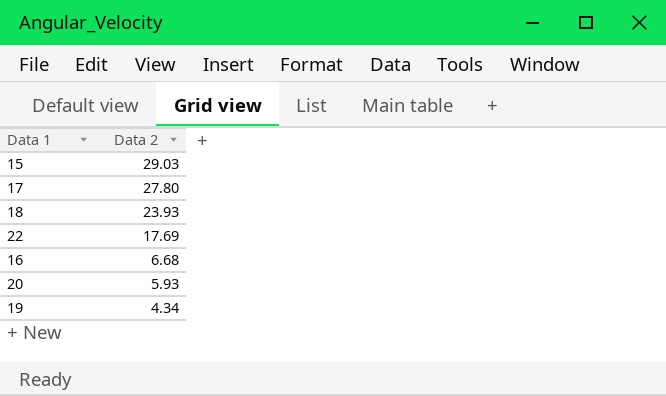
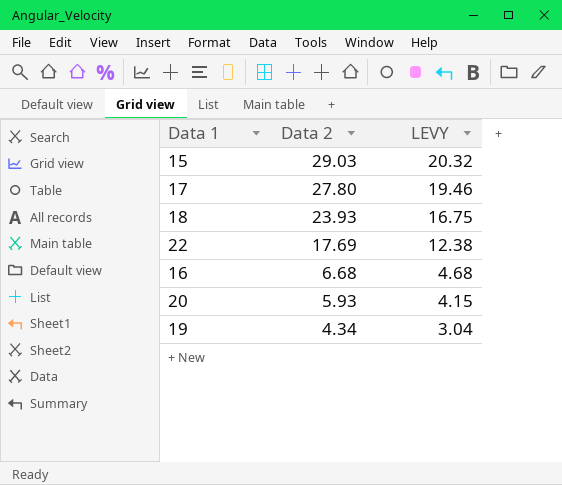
column LEVY | formula: none -> [Data 2] * 0.7

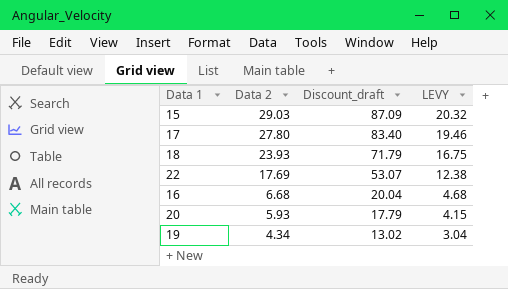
column Discount_draft | formula: none -> [Data 2] * 3

